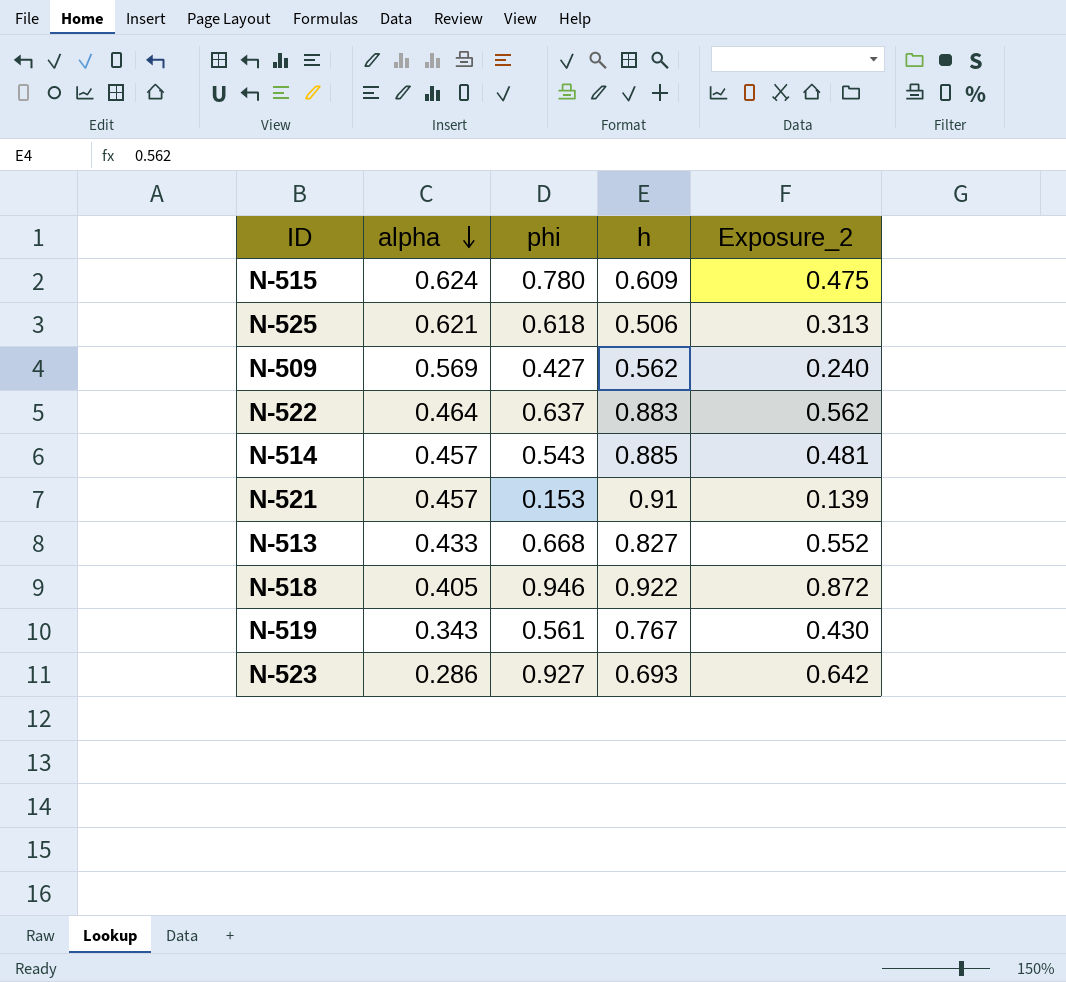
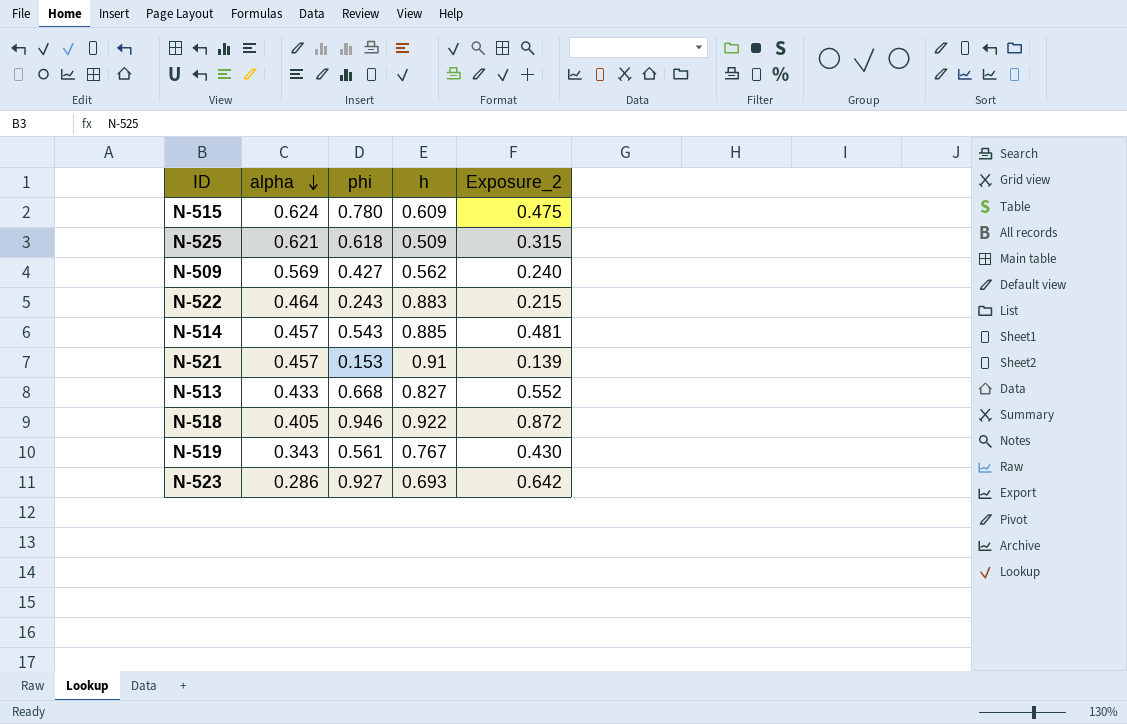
N-525 | h: 0.506 -> 0.509
N-525 | Exposure_2: 0.313 -> 0.315
N-522 | phi: 0.637 -> 0.243
N-522 | Exposure_2: 0.562 -> 0.215

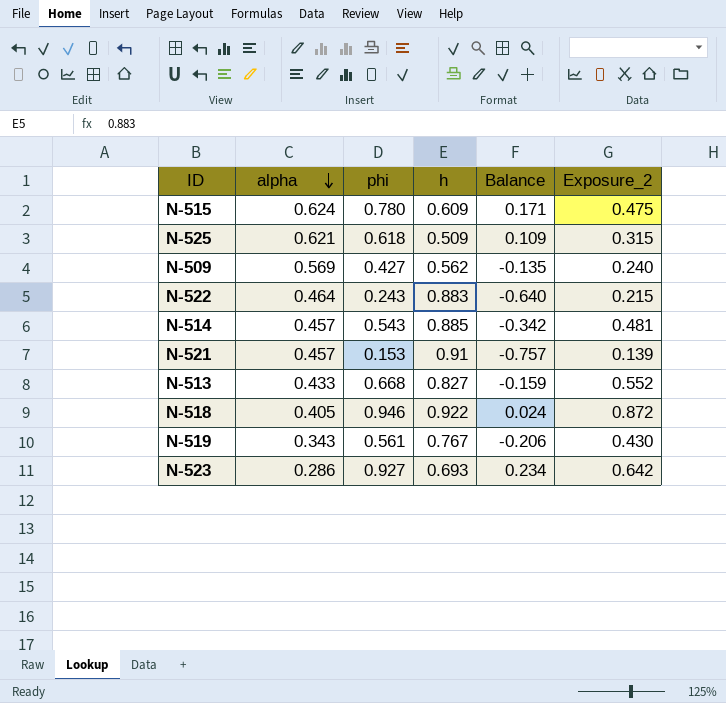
column Balance | formula: none -> [phi] - [h]

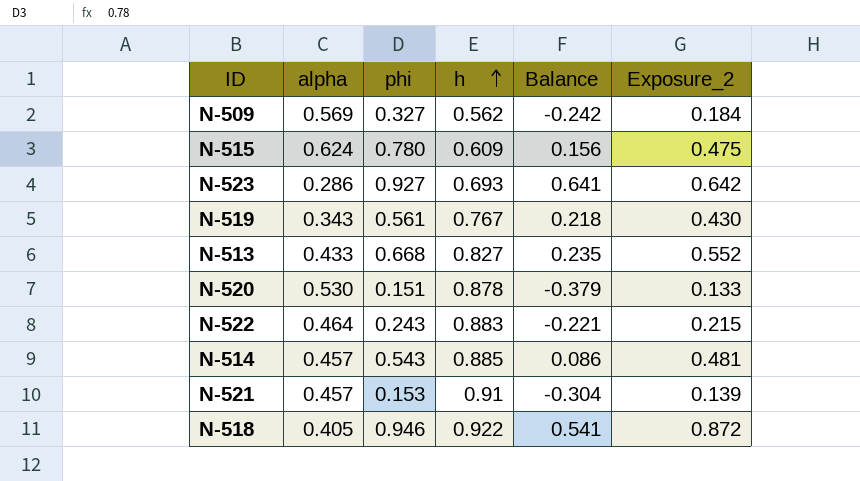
row order: alpha descending -> h ascending
column Balance | formula: [phi] - [h] -> [phi] - [alpha]
row N-525: 0.621 | 0.618 | 0.509 | 0.109 | 0.315 -> none
N-509 | phi: 0.427 -> 0.327
N-509 | Exposure_2: 0.240 -> 0.184
row N-520: none -> 0.530 | 0.151 | 0.878 | -0.379 | 0.133

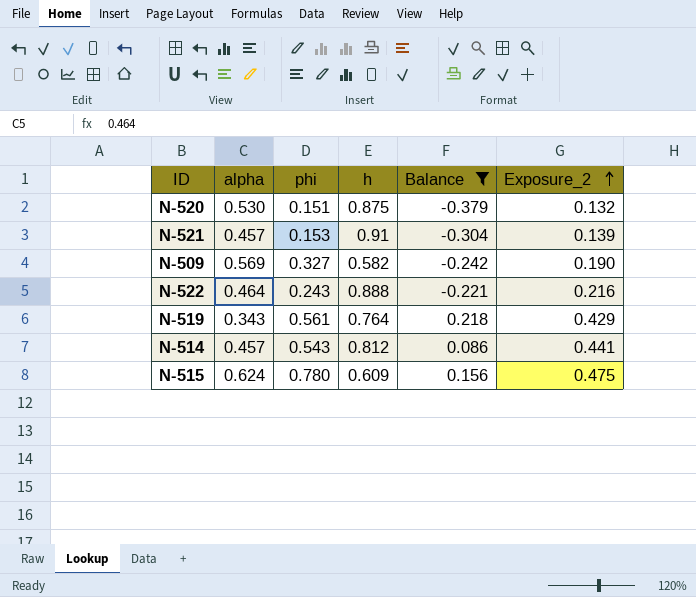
filter: none -> Balance <= 0.218
row order: h ascending -> Exposure_2 ascending
N-520 | h: 0.878 -> 0.875
N-520 | Exposure_2: 0.133 -> 0.132
N-509 | h: 0.562 -> 0.582
N-509 | Exposure_2: 0.184 -> 0.190
N-522 | h: 0.883 -> 0.888
N-522 | Exposure_2: 0.215 -> 0.216
N-519 | h: 0.767 -> 0.764
N-519 | Exposure_2: 0.430 -> 0.429
N-514 | h: 0.885 -> 0.812
N-514 | Exposure_2: 0.481 -> 0.441

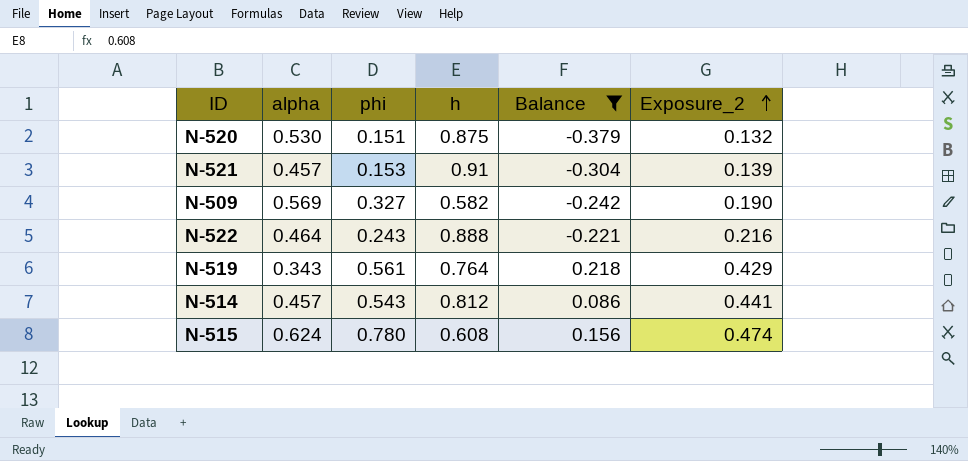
N-515 | h: 0.609 -> 0.608
N-515 | Exposure_2: 0.475 -> 0.474

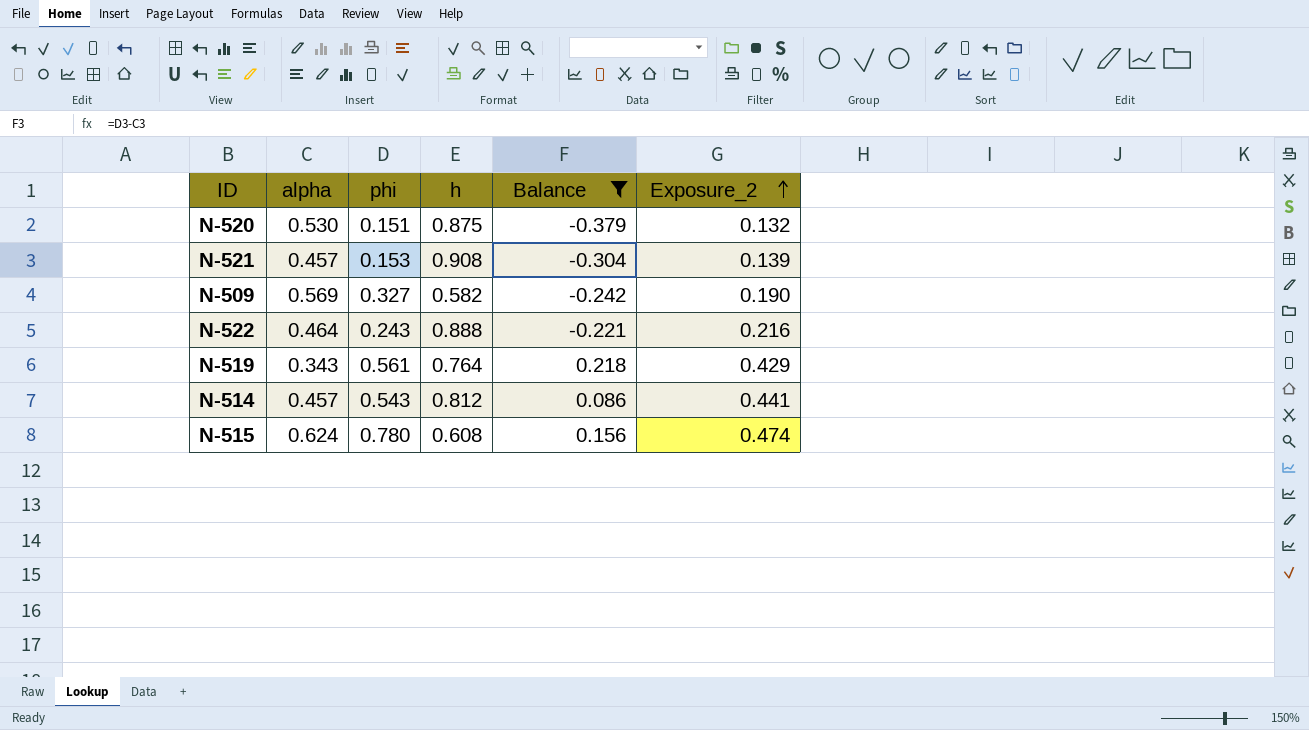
N-521 | h: 0.91 -> 0.908

